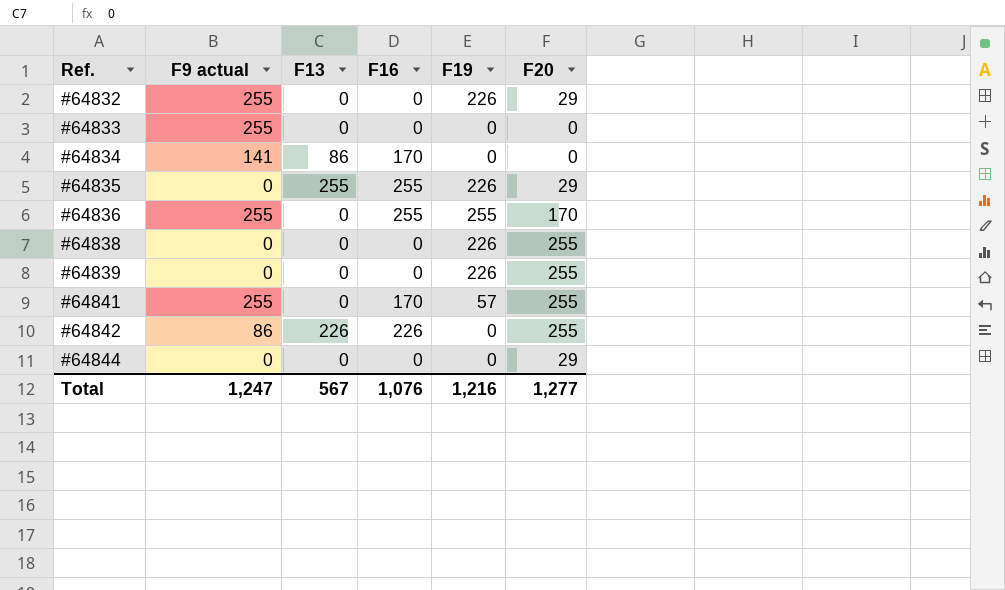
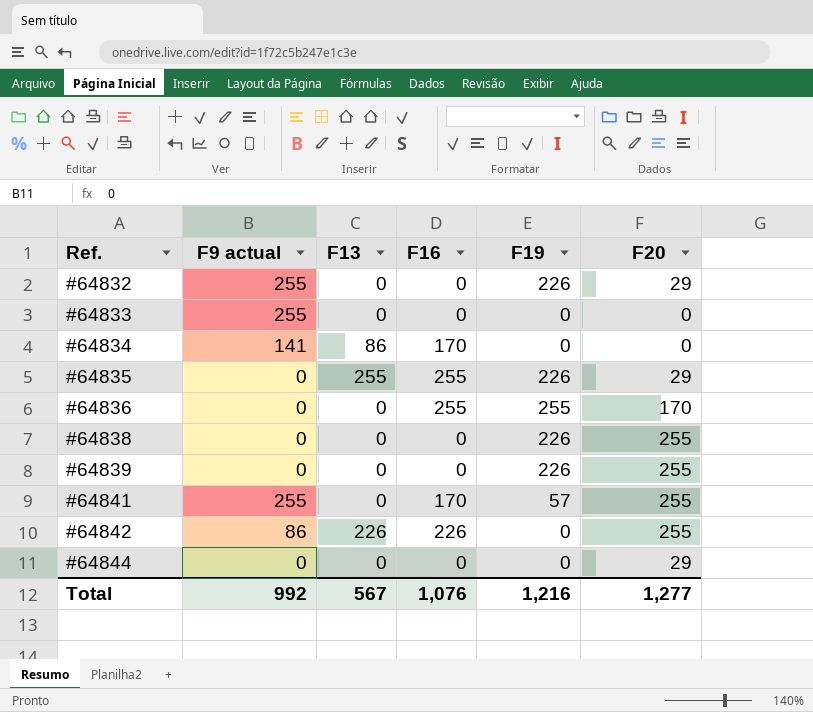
#64836 | F9 actual: 255 -> 0
Total | F9 actual: 1,247 -> 992

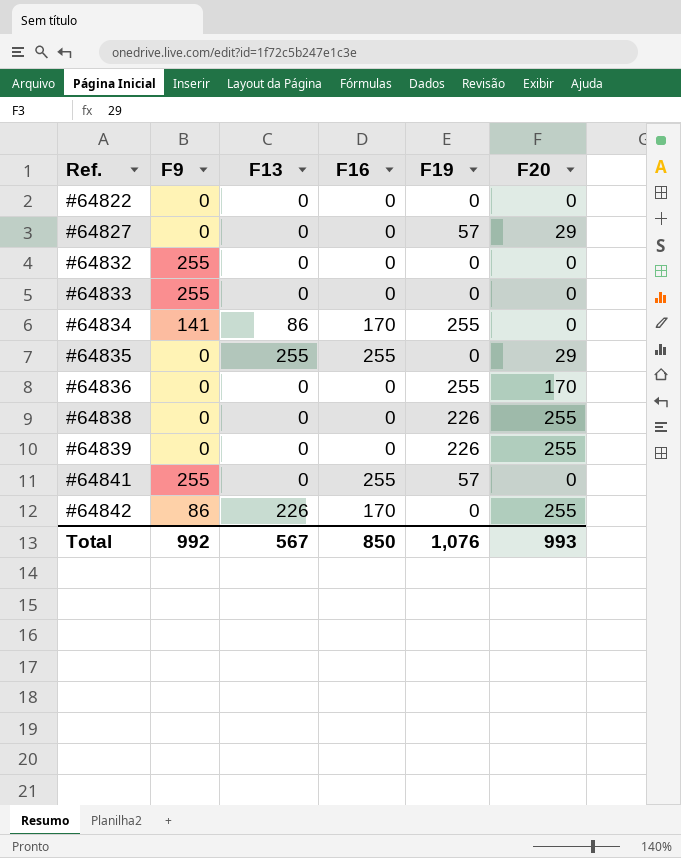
column name: F9 actual -> F9
row #64844: 0 | 0 | 0 | 0 | 29 -> none
row #64822: none -> 0 | 0 | 0 | 0 | 0
row #64827: none -> 0 | 0 | 0 | 57 | 29
#64832 | F19: 226 -> 0
#64832 | F20: 29 -> 0
#64834 | F19: 0 -> 255
#64835 | F19: 226 -> 0
#64836 | F16: 255 -> 0
#64841 | F16: 170 -> 255
#64841 | F20: 255 -> 0
#64842 | F16: 226 -> 170
Total | F16: 1,076 -> 850
Total | F19: 1,216 -> 1,076
Total | F20: 1,277 -> 993

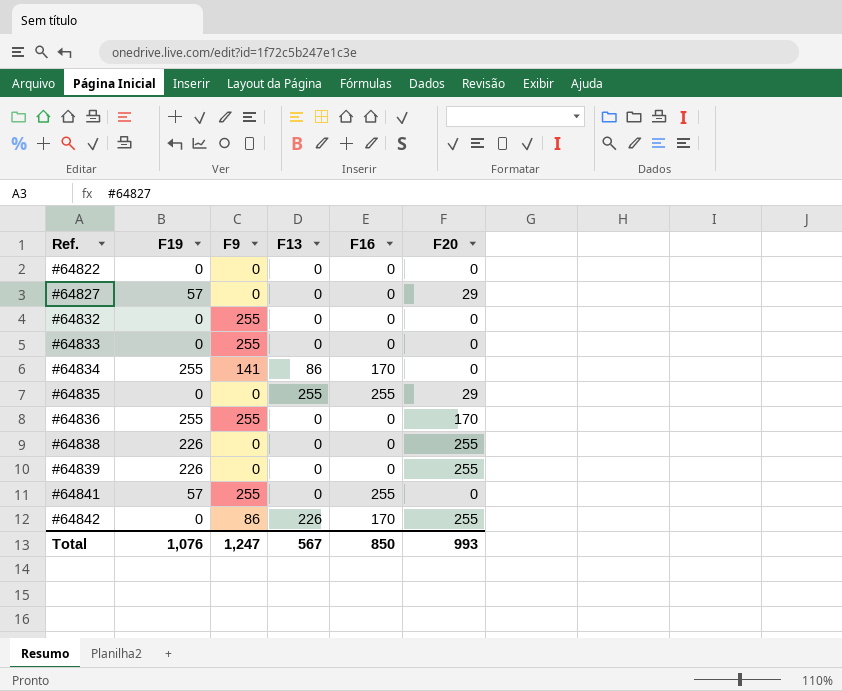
column F19 | position: 5 -> 2
#64836 | F9: 0 -> 255
Total | F9: 992 -> 1,247

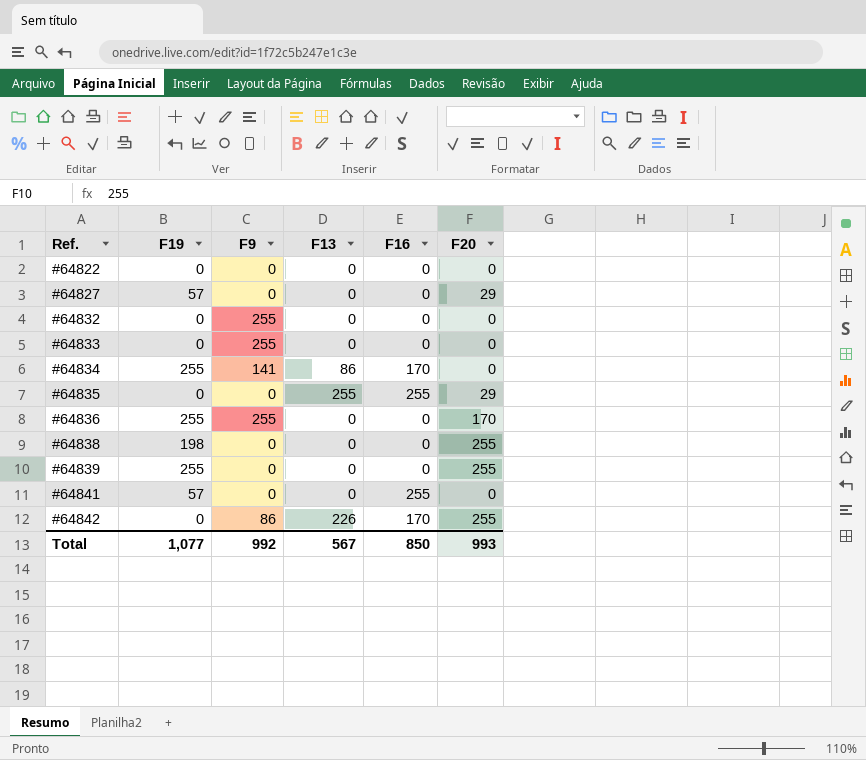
#64838 | F19: 226 -> 198
#64839 | F19: 226 -> 255
#64841 | F9: 255 -> 0
Total | F19: 1,076 -> 1,077
Total | F9: 1,247 -> 992

